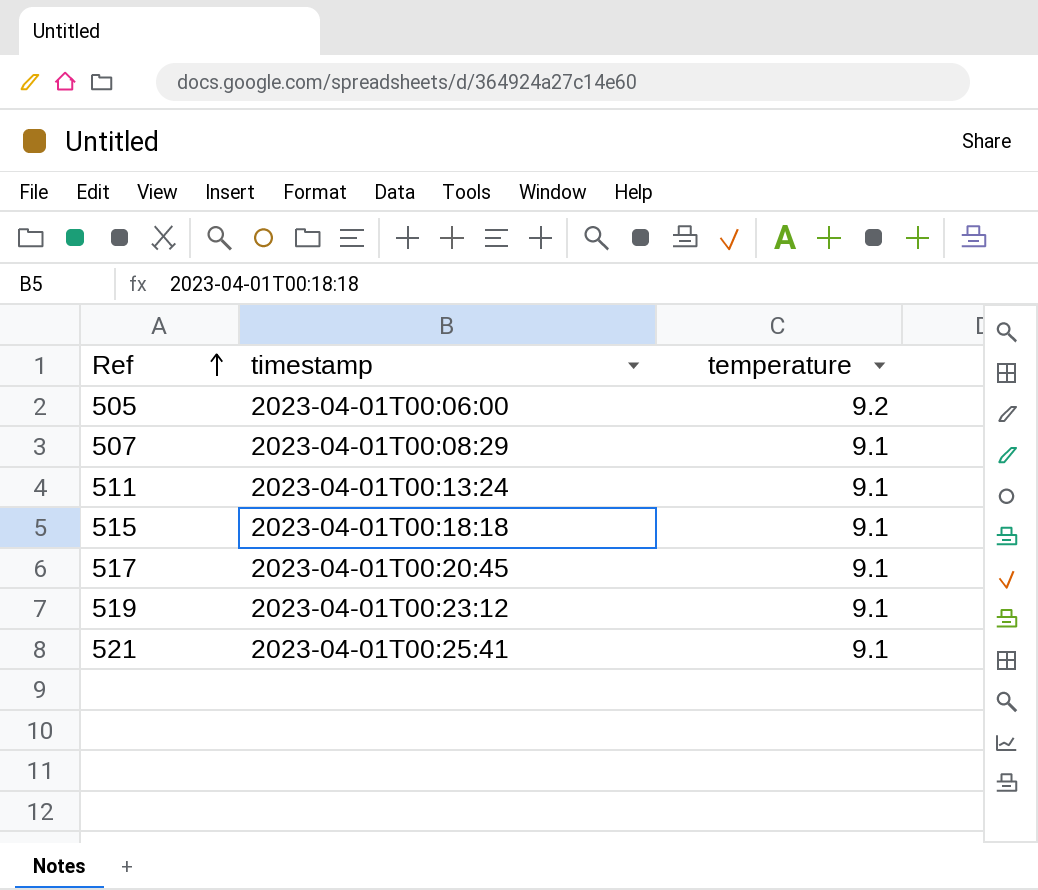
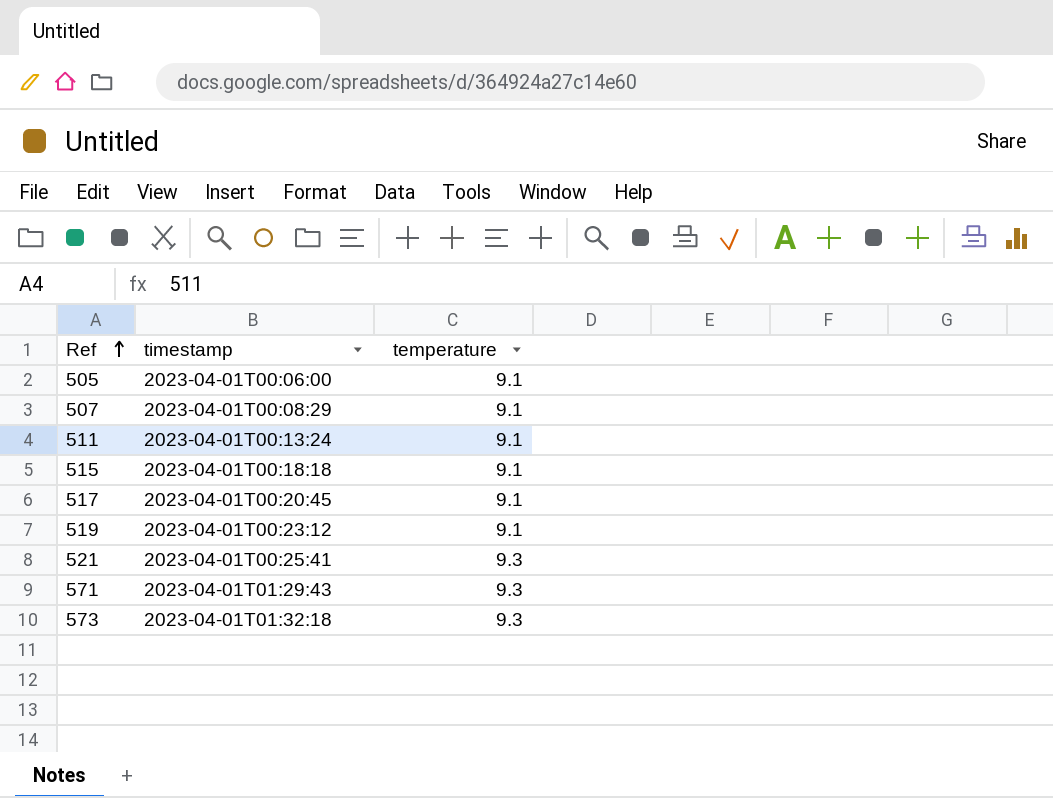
505 | temperature: 9.2 -> 9.1
521 | temperature: 9.1 -> 9.3
row 571: none -> 2023-04-01T01:29:43 | 9.3
row 573: none -> 2023-04-01T01:32:18 | 9.3

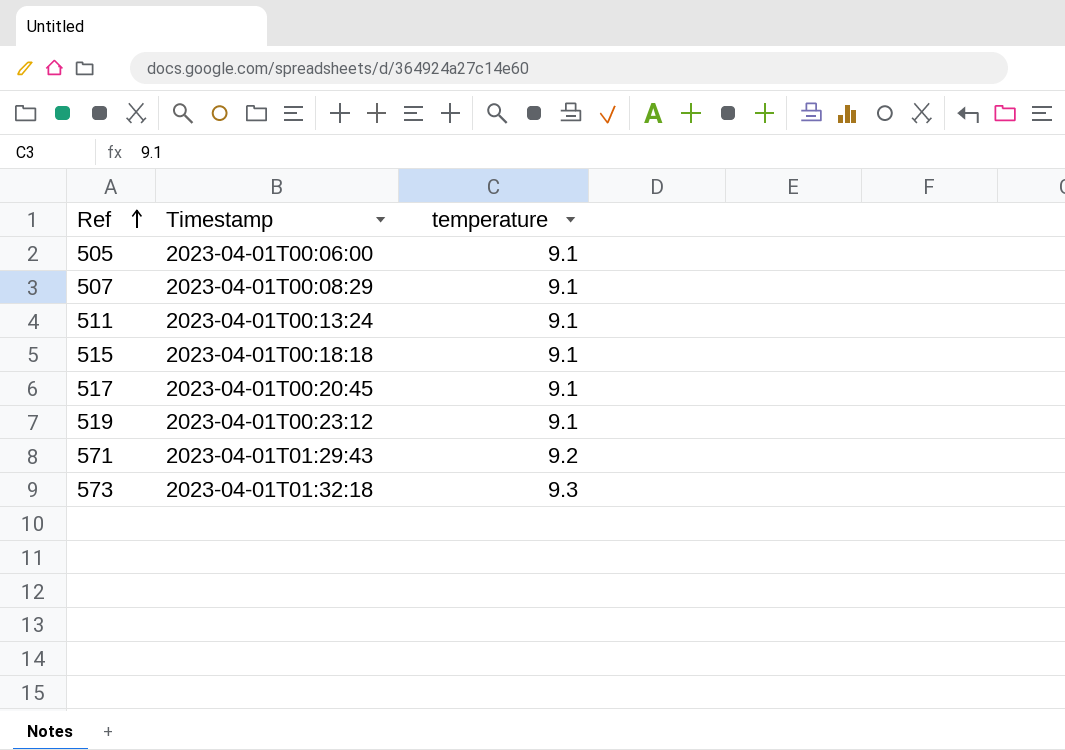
column name: timestamp -> Timestamp
row 521: 2023-04-01T00:25:41 | 9.3 -> none
571 | temperature: 9.3 -> 9.2

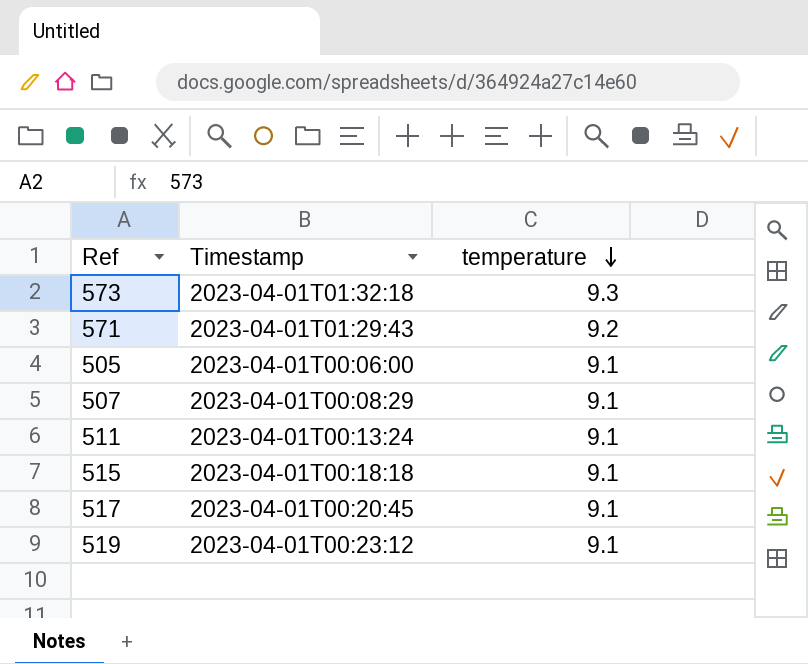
row order: Ref ascending -> temperature descending

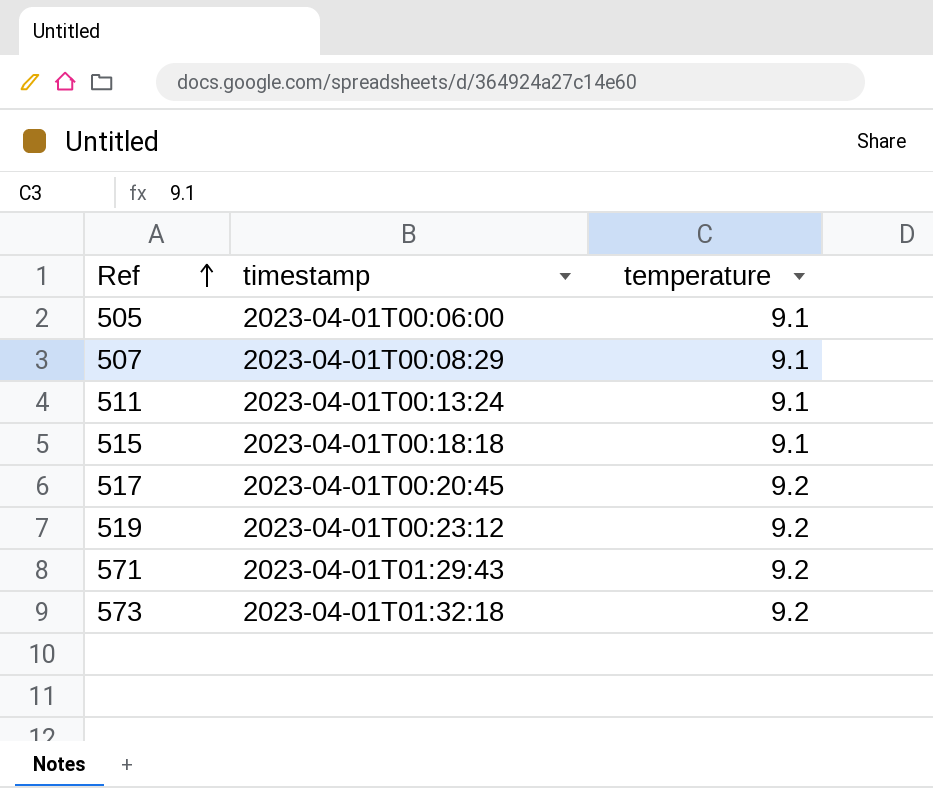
row order: temperature descending -> Ref ascending
column name: Timestamp -> timestamp
517 | temperature: 9.1 -> 9.2
519 | temperature: 9.1 -> 9.2
573 | temperature: 9.3 -> 9.2

